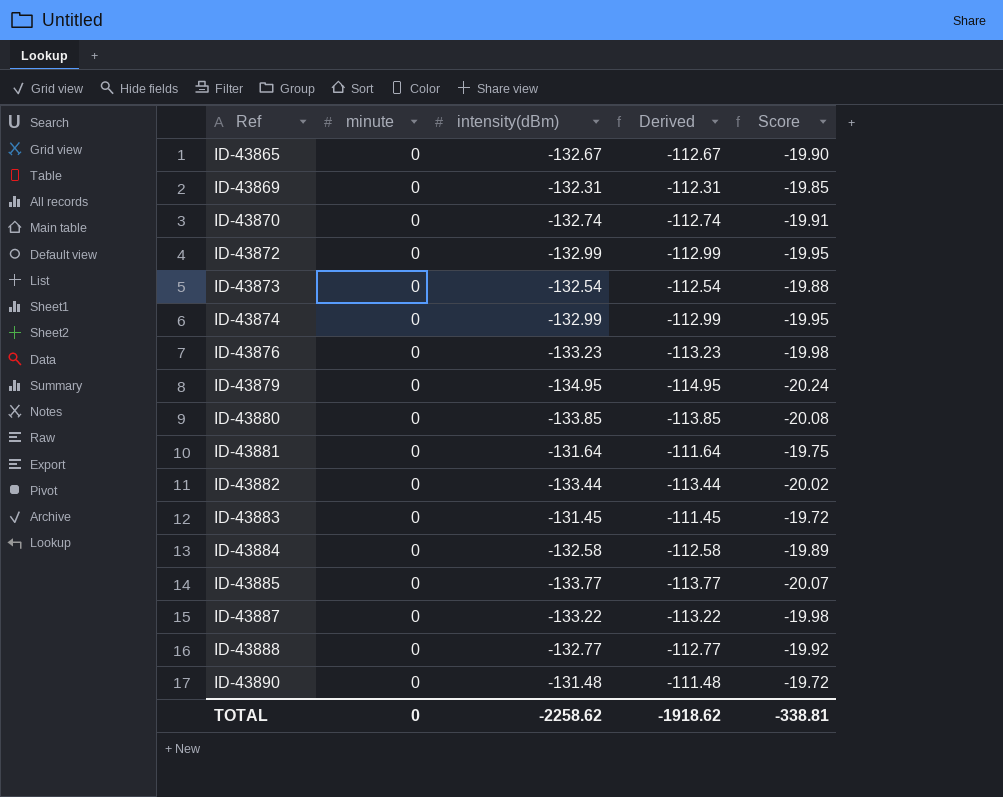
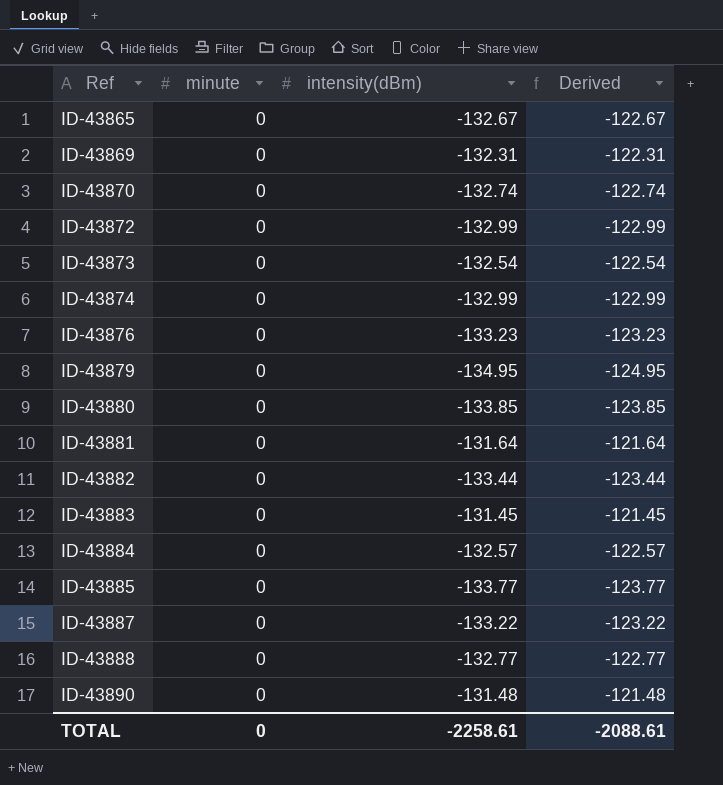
column Score | formula: [intensity(dBm)] * 0.15 -> none
column Derived | formula: [intensity(dBm)] + 20 -> [intensity(dBm)] + 10
ID-43884 | intensity(dBm): -132.58 -> -132.57
TOTAL | intensity(dBm): -2258.62 -> -2258.61
TOTAL | Derived: -1918.62 -> -2088.61

